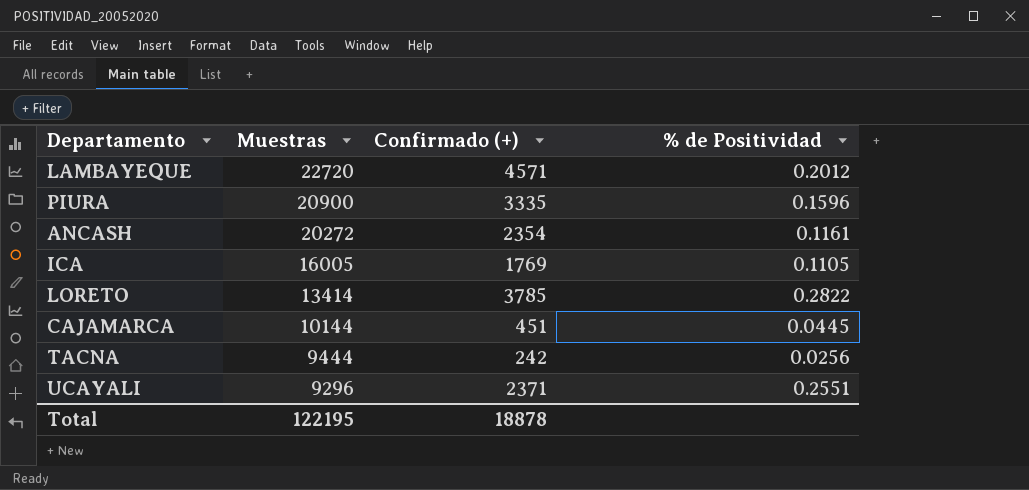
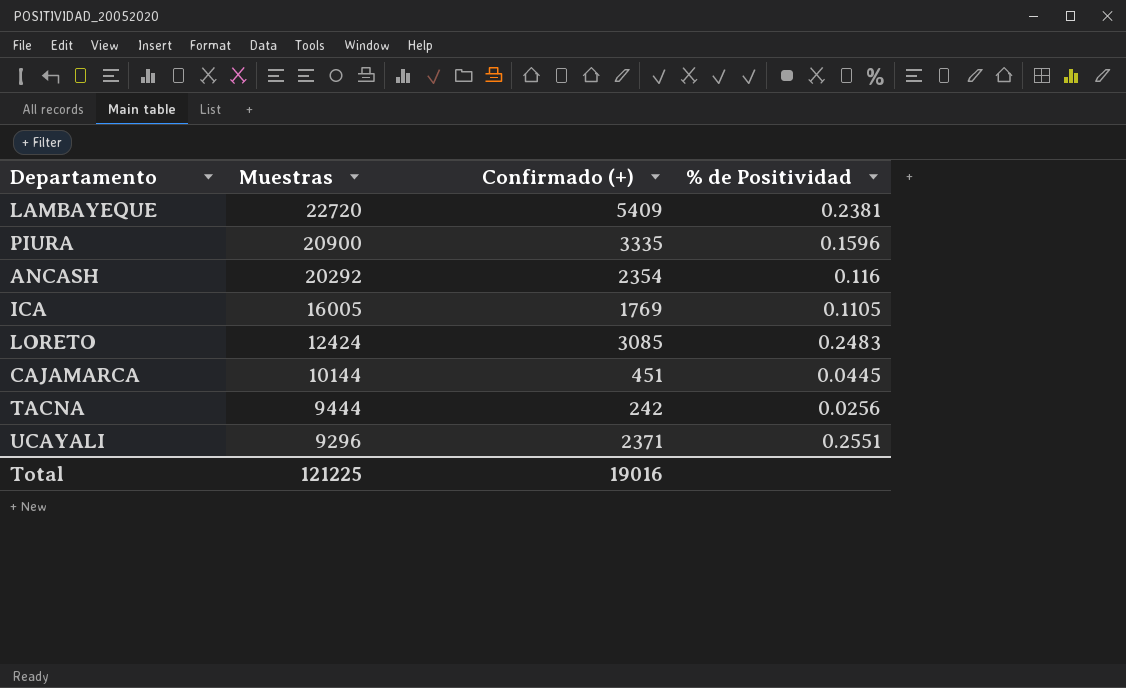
LAMBAYEQUE | Confirmado (+): 4571 -> 5409
LAMBAYEQUE | % de Positividad: 0.2012 -> 0.2381
ANCASH | Muestras: 20272 -> 20292
ANCASH | % de Positividad: 0.1161 -> 0.116
LORETO | Muestras: 13414 -> 12424
LORETO | Confirmado (+): 3785 -> 3085
LORETO | % de Positividad: 0.2822 -> 0.2483
Total | Muestras: 122195 -> 121225
Total | Confirmado (+): 18878 -> 19016

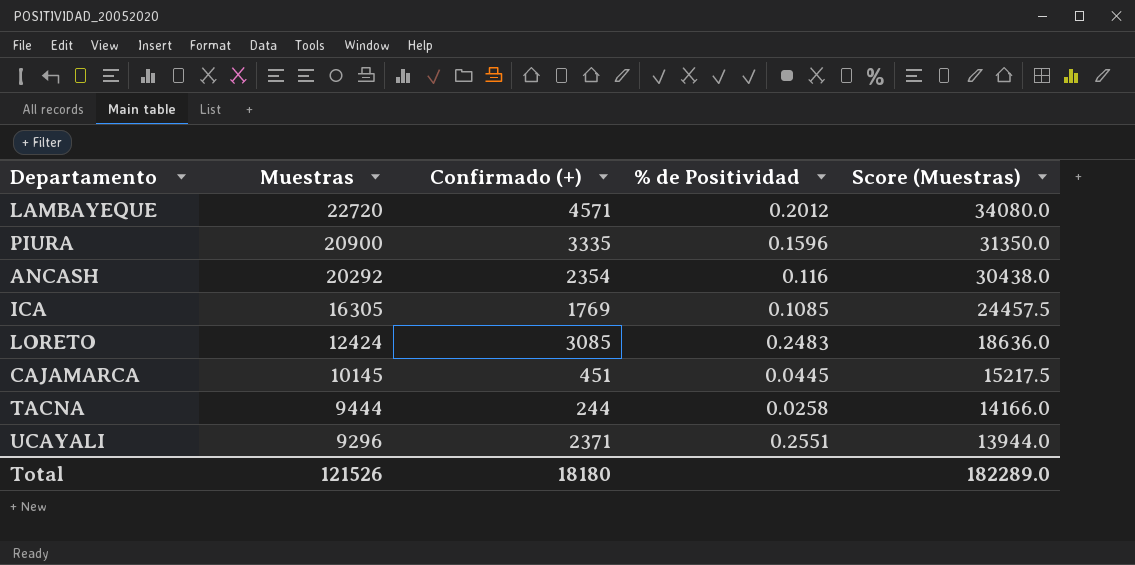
column Score (Muestras) | formula: none -> [Muestras] * 1.5
LAMBAYEQUE | Confirmado (+): 5409 -> 4571
LAMBAYEQUE | % de Positividad: 0.2381 -> 0.2012
ICA | Muestras: 16005 -> 16305
ICA | % de Positividad: 0.1105 -> 0.1085
CAJAMARCA | Muestras: 10144 -> 10145
TACNA | Confirmado (+): 242 -> 244
TACNA | % de Positividad: 0.0256 -> 0.0258
Total | Muestras: 121225 -> 121526
Total | Confirmado (+): 19016 -> 18180

